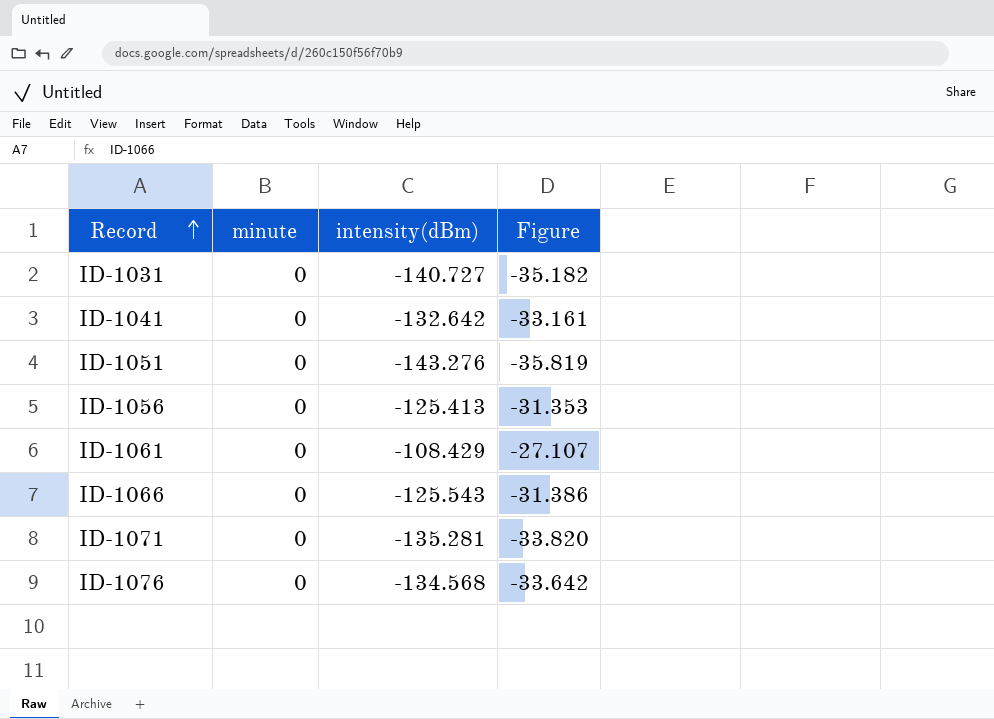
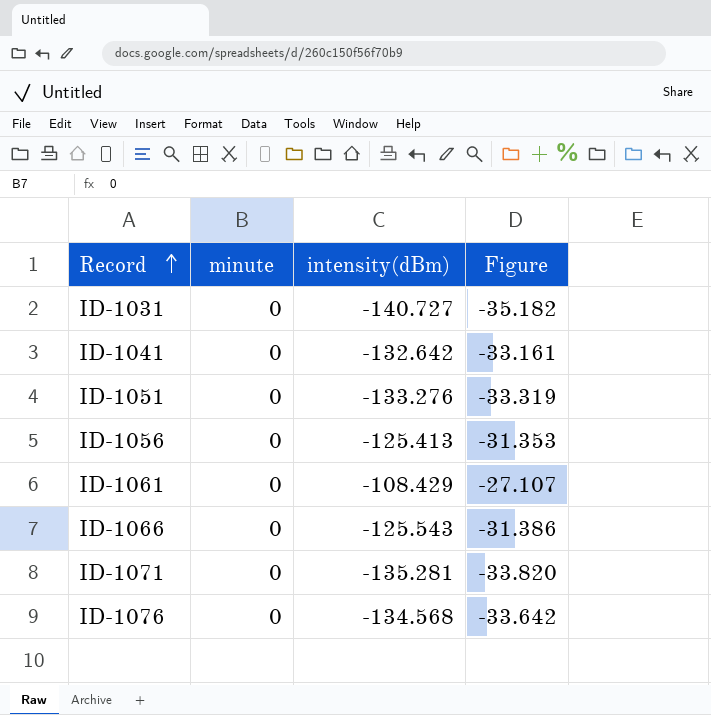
ID-1051 | intensity(dBm): -143.276 -> -133.276
ID-1051 | Figure: -35.819 -> -33.319

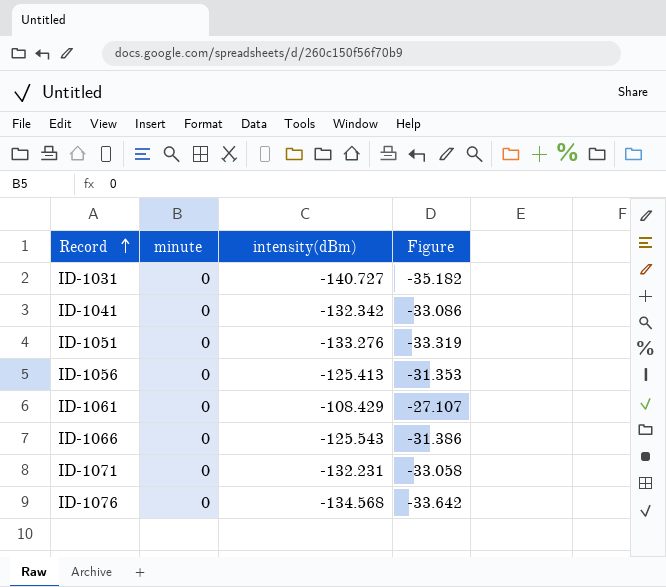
ID-1041 | intensity(dBm): -132.642 -> -132.342
ID-1041 | Figure: -33.161 -> -33.086
ID-1071 | intensity(dBm): -135.281 -> -132.231
ID-1071 | Figure: -33.820 -> -33.058

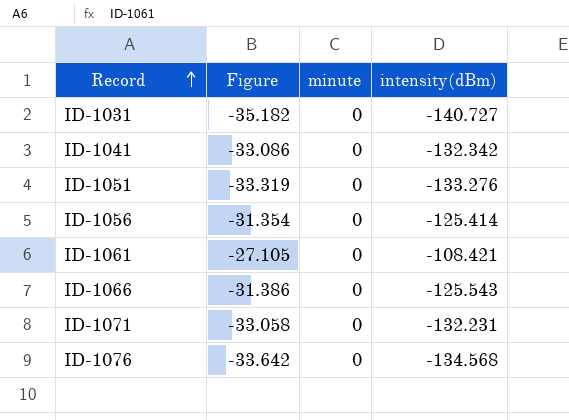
column Figure | position: 4 -> 2
ID-1056 | Figure: -31.353 -> -31.354
ID-1056 | intensity(dBm): -125.413 -> -125.414
ID-1061 | Figure: -27.107 -> -27.105
ID-1061 | intensity(dBm): -108.429 -> -108.421

